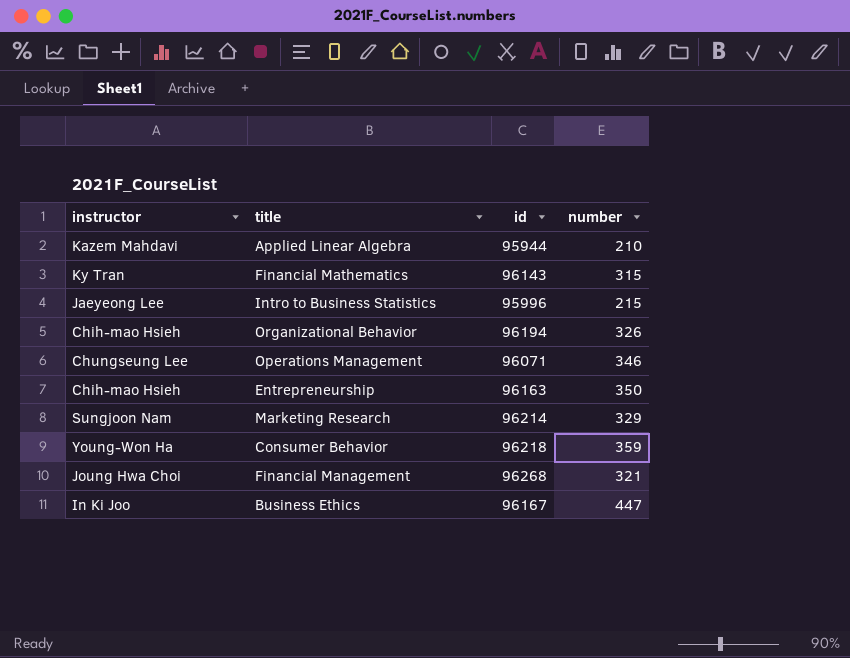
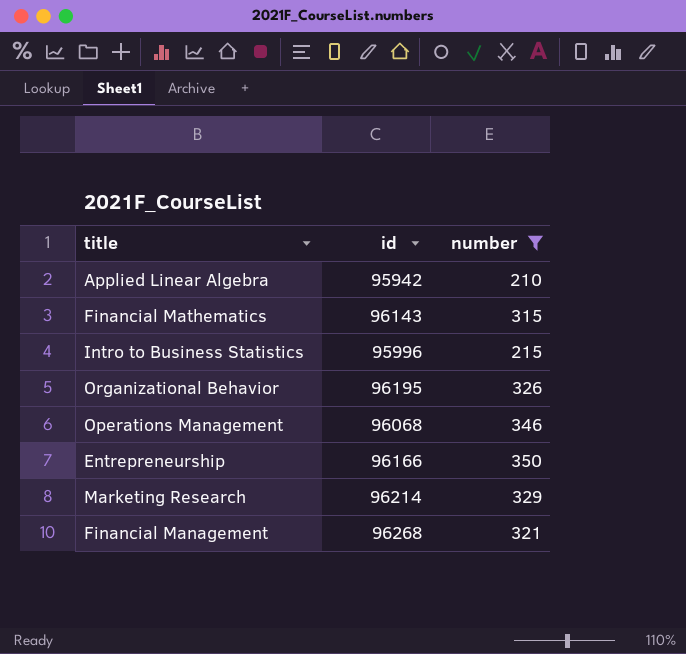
filter: none -> number <= 350
column instructor | position: 1 -> none
Applied Linear Algebra | id: 95944 -> 95942
Organizational Behavior | id: 96194 -> 96195
Operations Management | id: 96071 -> 96068
Entrepreneurship | id: 96163 -> 96166

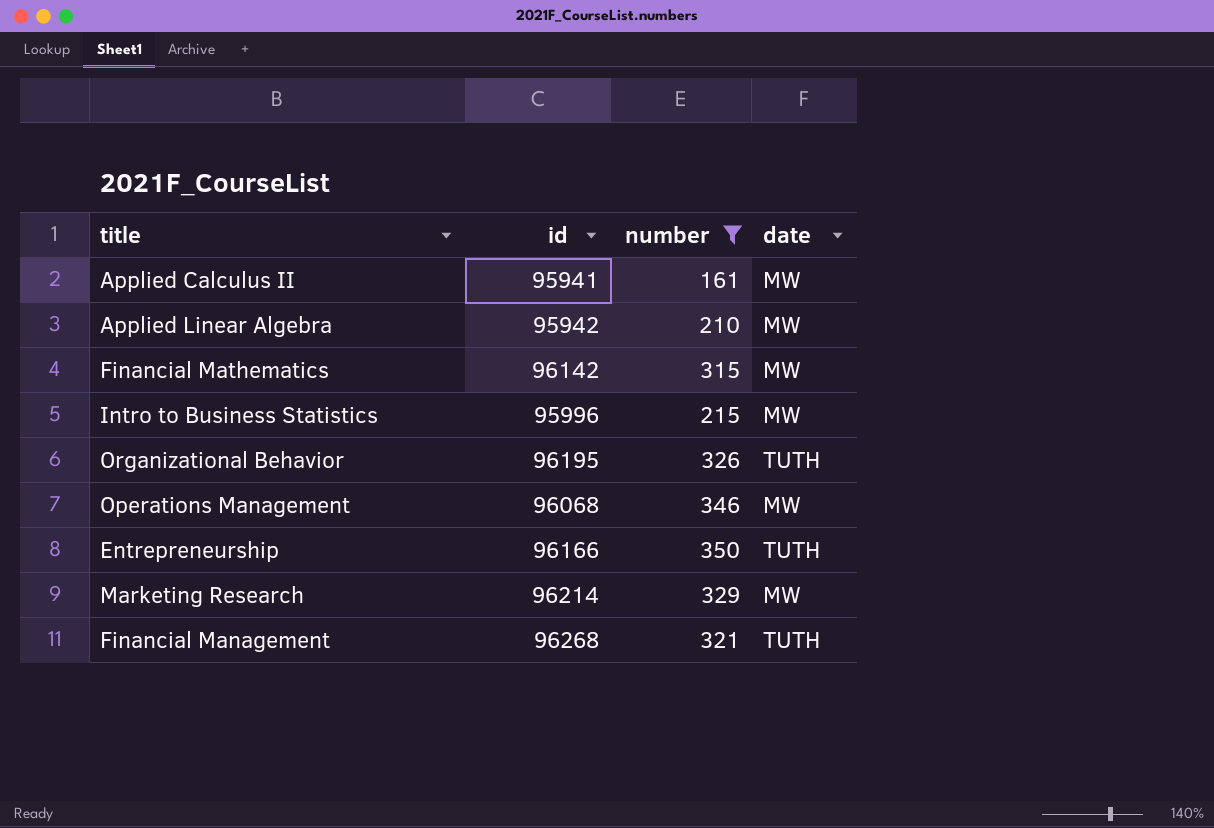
column date | position: none -> 4
row Applied Calculus II: none -> 95941 | 161 | MW
Financial Mathematics | id: 96143 -> 96142

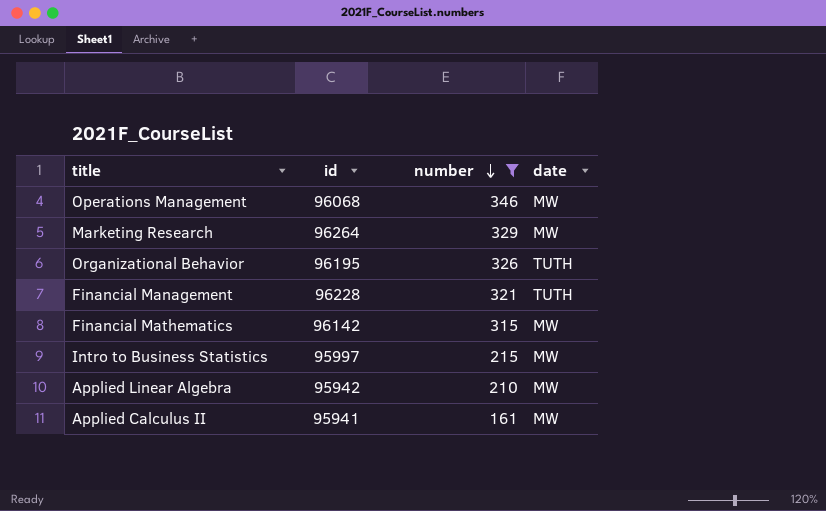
row order: none -> number descending
row Entrepreneurship: 96166 | 350 | TUTH -> none
Marketing Research | id: 96214 -> 96264
Financial Management | id: 96268 -> 96228
Intro to Business Statistics | id: 95996 -> 95997

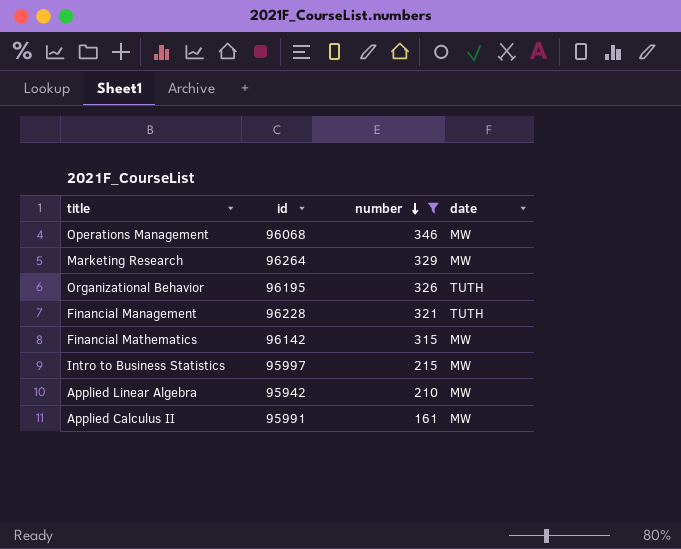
Applied Calculus II | id: 95941 -> 95991

